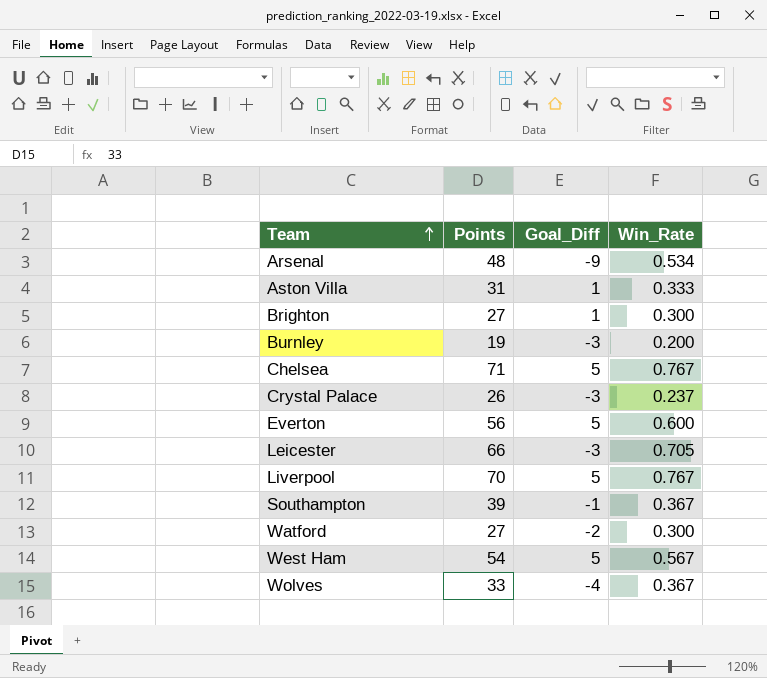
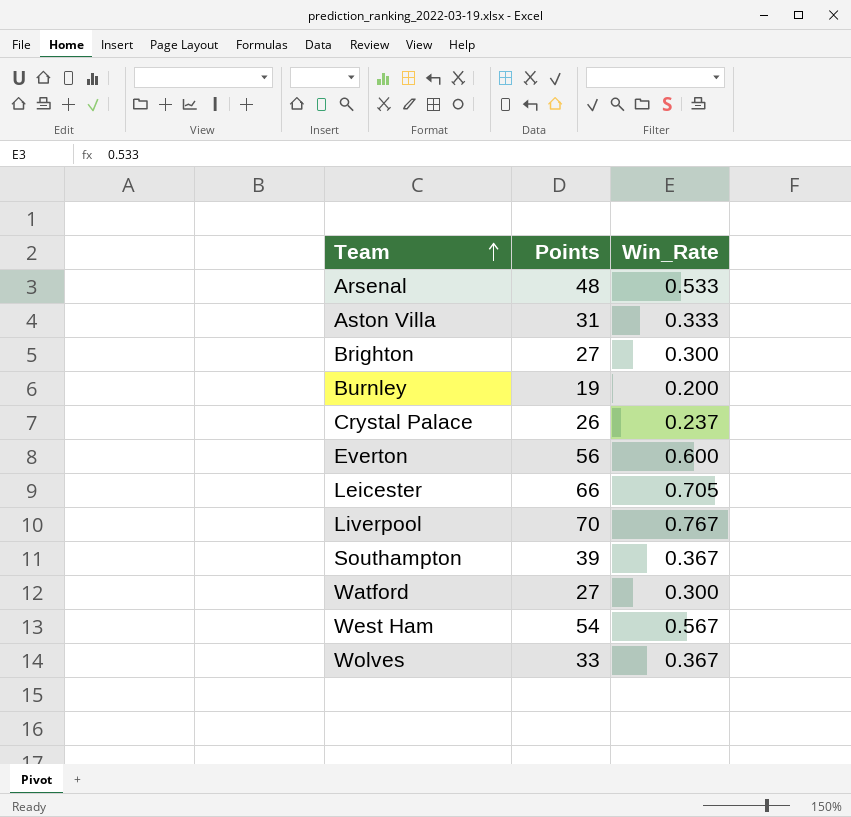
column Goal_Diff | position: 3 -> none
row Chelsea: 71 | 5 | 0.767 -> none
Arsenal | Win_Rate: 0.534 -> 0.533

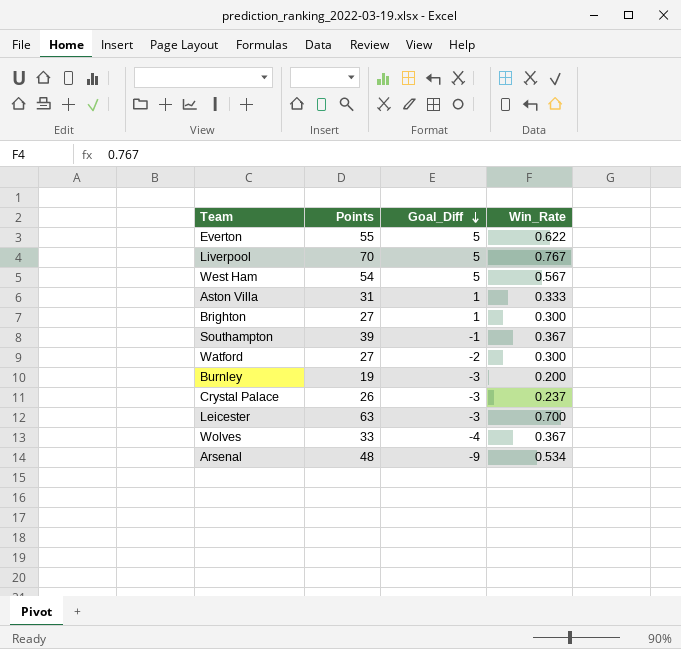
row order: Team ascending -> Goal_Diff descending
column Goal_Diff | position: none -> 3
Everton | Points: 56 -> 55
Everton | Win_Rate: 0.600 -> 0.622
Leicester | Points: 66 -> 63
Leicester | Win_Rate: 0.705 -> 0.700
Arsenal | Win_Rate: 0.533 -> 0.534

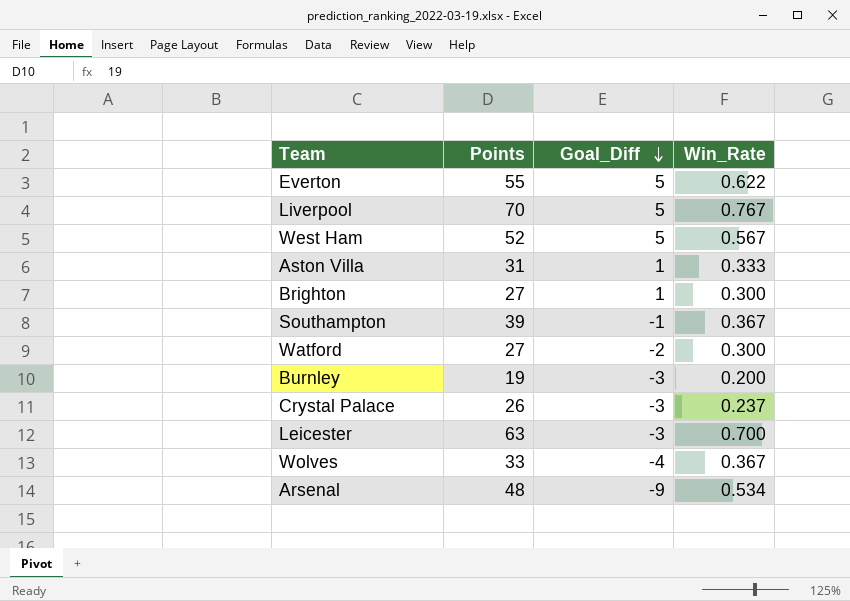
West Ham | Points: 54 -> 52

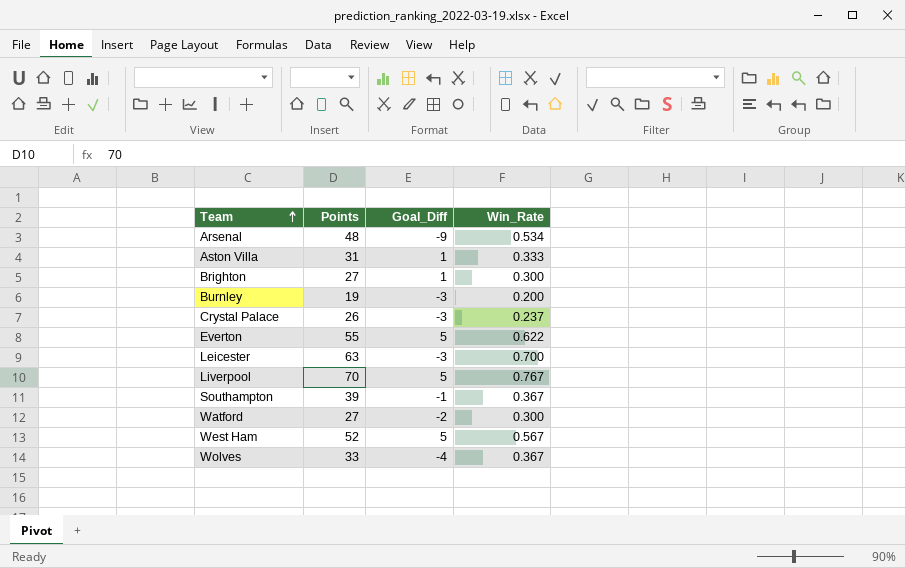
row order: Goal_Diff descending -> Team ascending

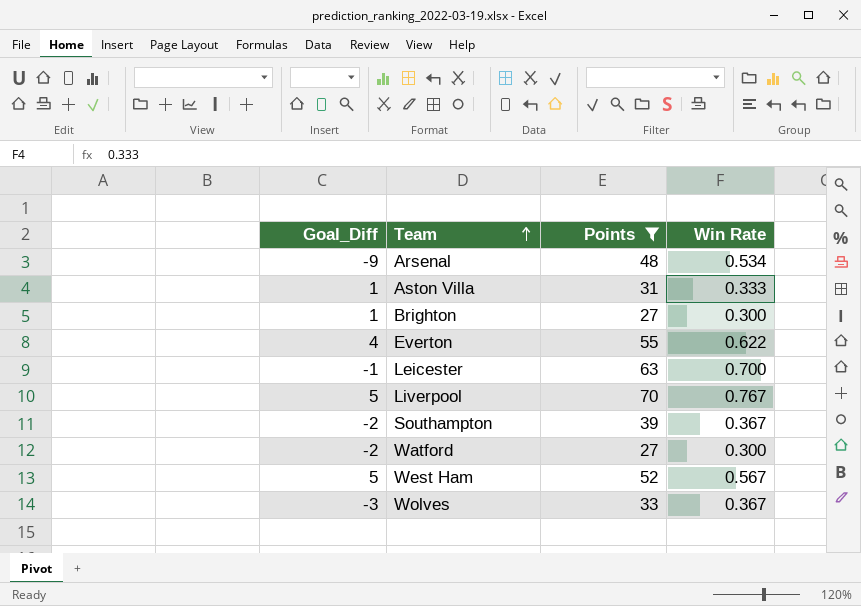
filter: none -> Points >= 27
column Goal_Diff | position: 3 -> 1
column name: Win_Rate -> Win Rate
Everton | Goal_Diff: 5 -> 4
Leicester | Goal_Diff: -3 -> -1
Southampton | Goal_Diff: -1 -> -2
Wolves | Goal_Diff: -4 -> -3

